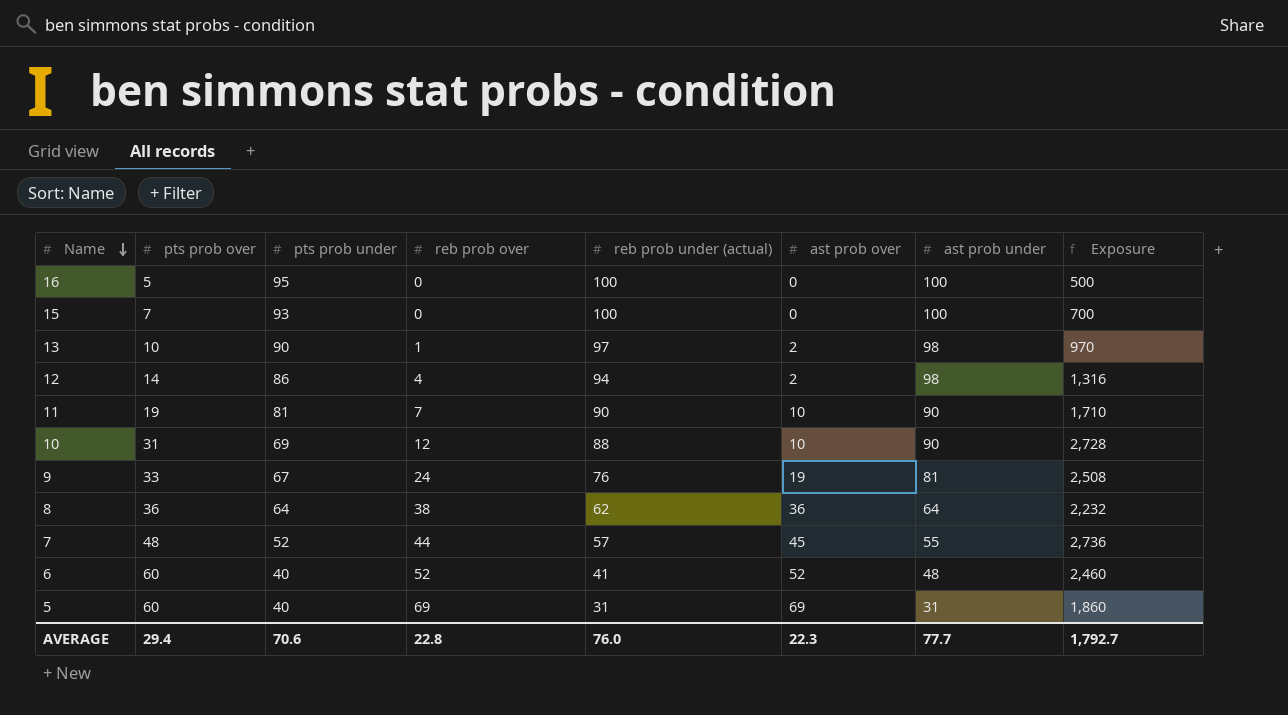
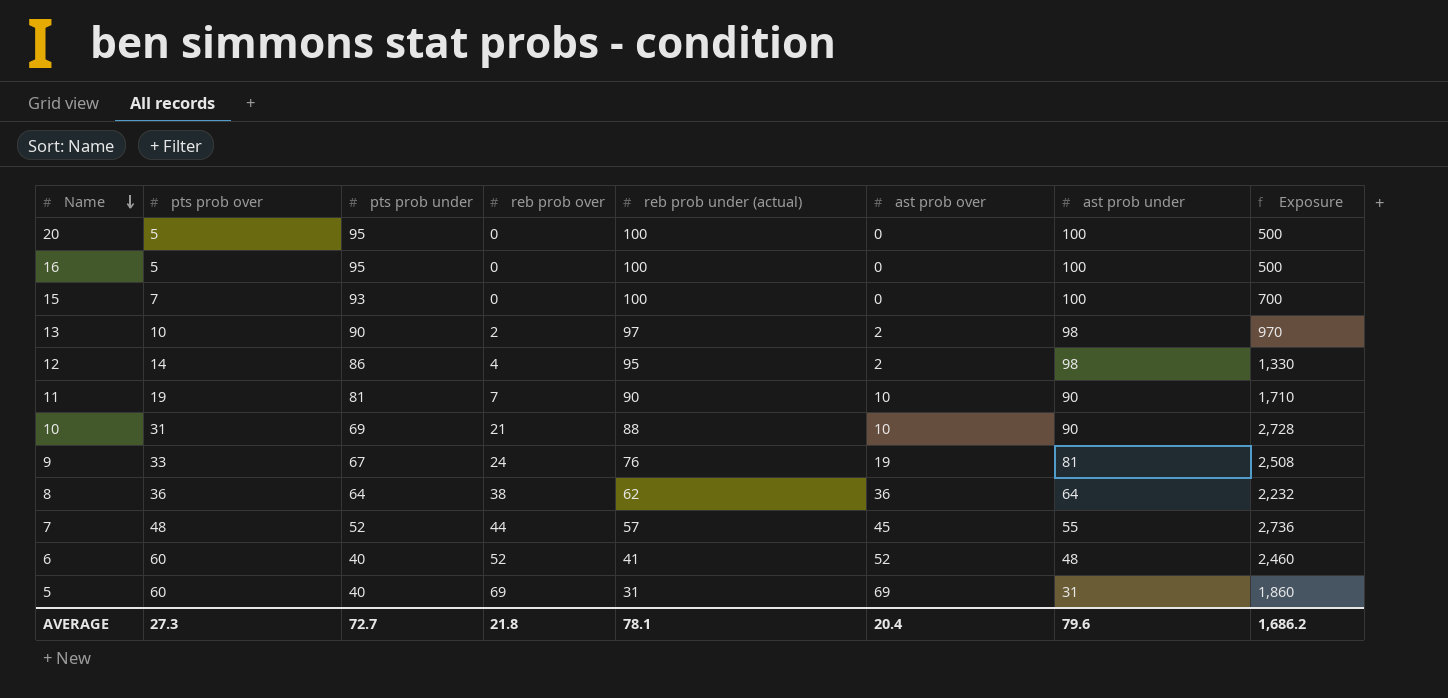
row 20: none -> 5 | 95 | 0 | 100 | 0 | 100 | 500
13 | reb prob over: 1 -> 2
12 | reb prob under (actual): 94 -> 95
12 | Exposure: 1,316 -> 1,330
10 | reb prob over: 12 -> 21
AVERAGE | pts prob over: 29.4 -> 27.3
AVERAGE | pts prob under: 70.6 -> 72.7
AVERAGE | reb prob over: 22.8 -> 21.8
AVERAGE | reb prob under (actual): 76.0 -> 78.1
AVERAGE | ast prob over: 22.3 -> 20.4
AVERAGE | ast prob under: 77.7 -> 79.6
AVERAGE | Exposure: 1,792.7 -> 1,686.2

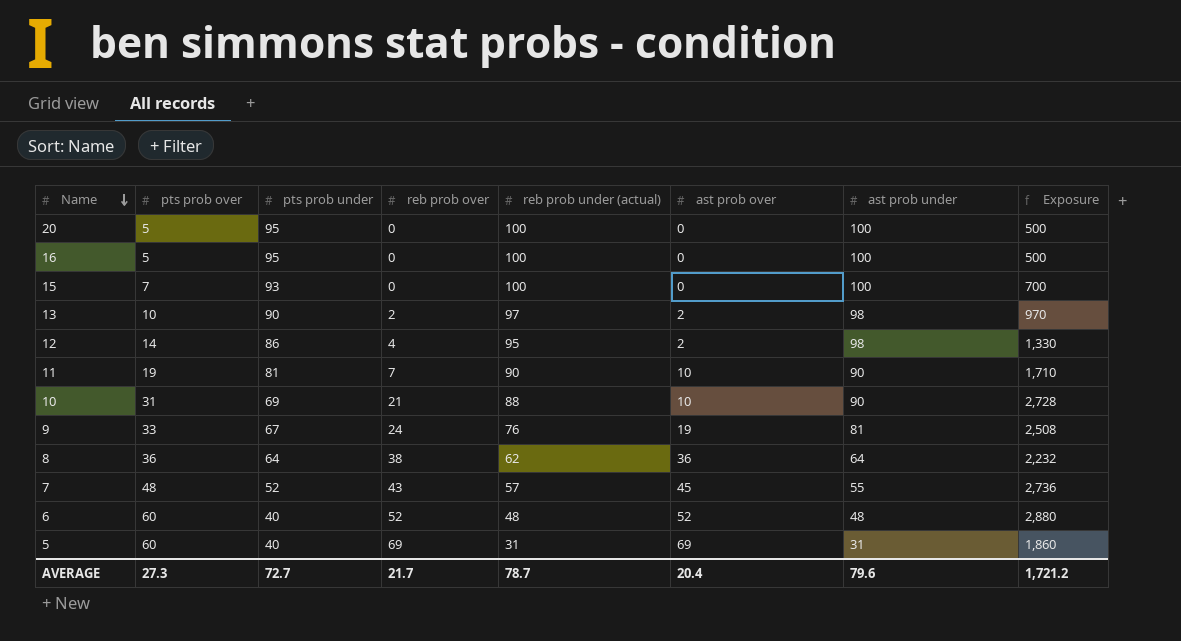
7 | reb prob over: 44 -> 43
6 | reb prob under (actual): 41 -> 48
6 | Exposure: 2,460 -> 2,880
AVERAGE | reb prob over: 21.8 -> 21.7
AVERAGE | reb prob under (actual): 78.1 -> 78.7
AVERAGE | Exposure: 1,686.2 -> 1,721.2

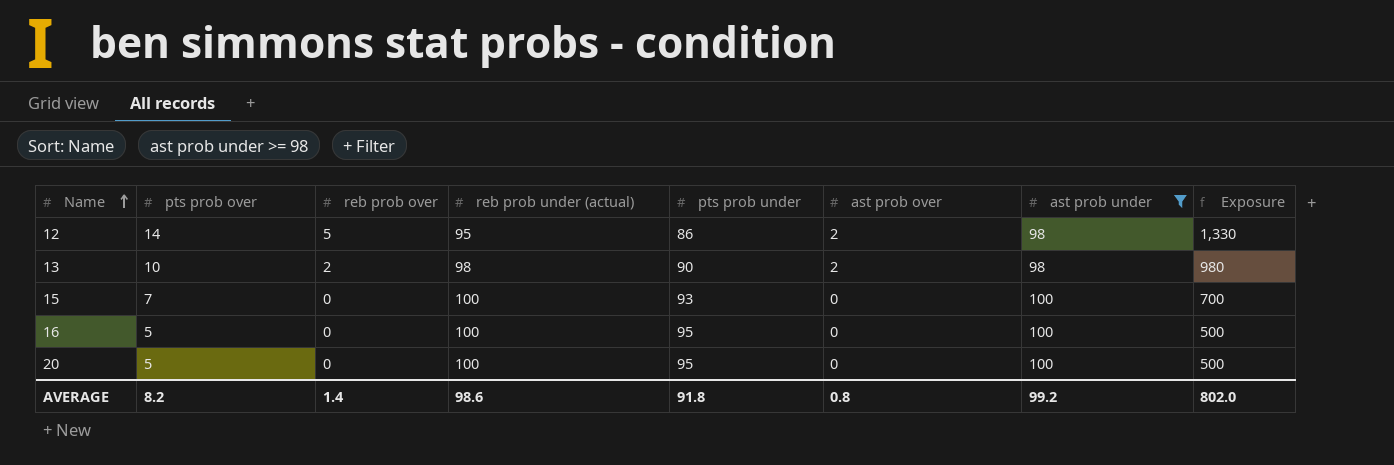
filter: none -> ast prob under >= 98
row order: Name descending -> Name ascending
column pts prob under | position: 3 -> 5
12 | reb prob over: 4 -> 5
13 | reb prob under (actual): 97 -> 98
13 | Exposure: 970 -> 980
AVERAGE | pts prob over: 27.3 -> 8.2
AVERAGE | reb prob over: 21.7 -> 1.4
AVERAGE | reb prob under (actual): 78.7 -> 98.6
AVERAGE | pts prob under: 72.7 -> 91.8
AVERAGE | ast prob over: 20.4 -> 0.8
AVERAGE | ast prob under: 79.6 -> 99.2
AVERAGE | Exposure: 1,721.2 -> 802.0

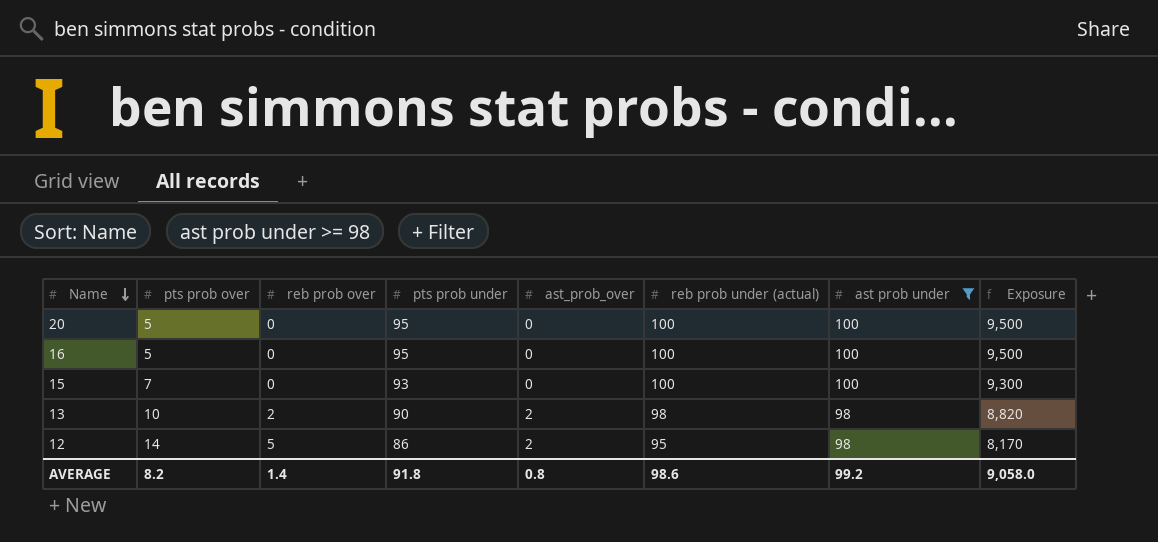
row order: Name ascending -> Name descending
column name: ast prob over -> ast_prob_over
column reb prob under (actual) | position: 4 -> 6
column Exposure | formula: [pts prob over] * [reb prob under (actual)] -> [pts prob under] * [reb prob under (actual)]
AVERAGE | Exposure: 802.0 -> 9,058.0

